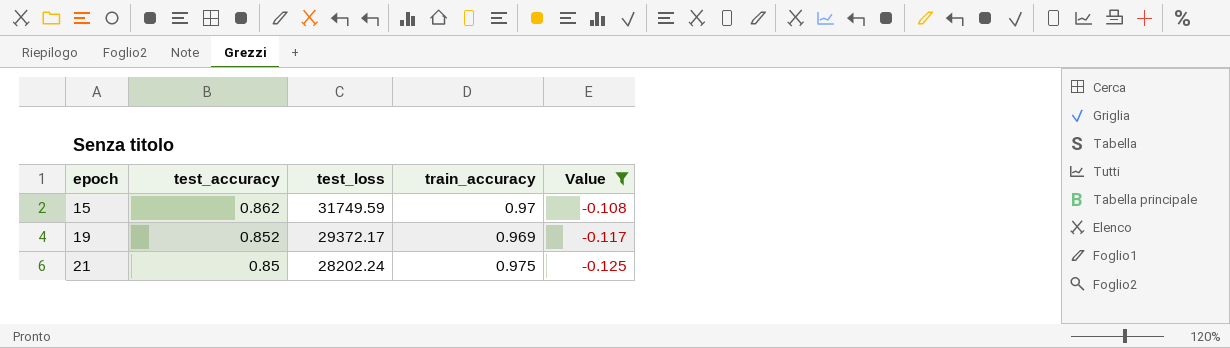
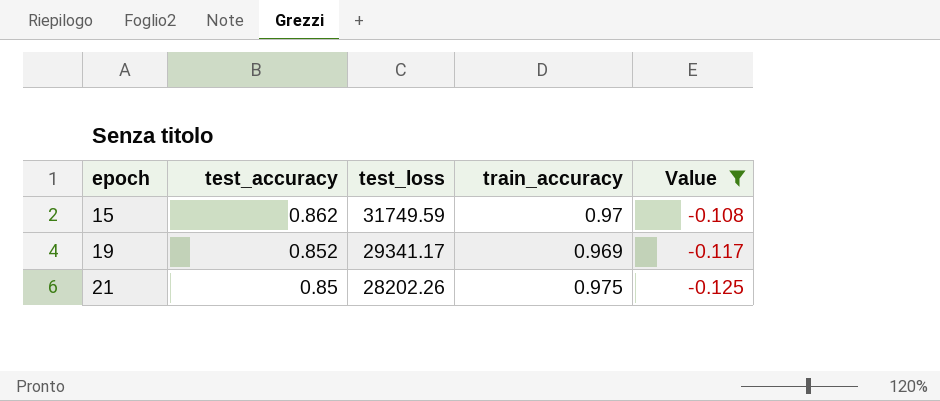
19 | test_loss: 29372.17 -> 29341.17
21 | test_loss: 28202.24 -> 28202.26

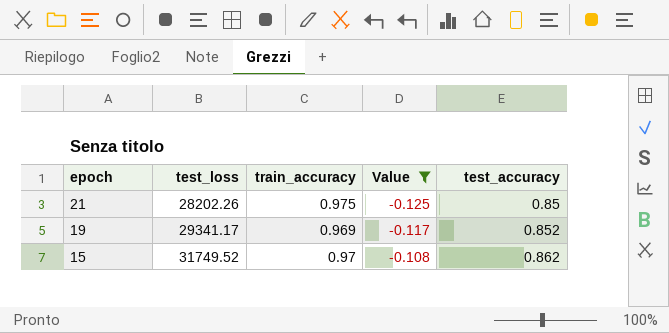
row order: epoch ascending -> epoch descending
column test_accuracy | position: 2 -> 5
15 | test_loss: 31749.59 -> 31749.52

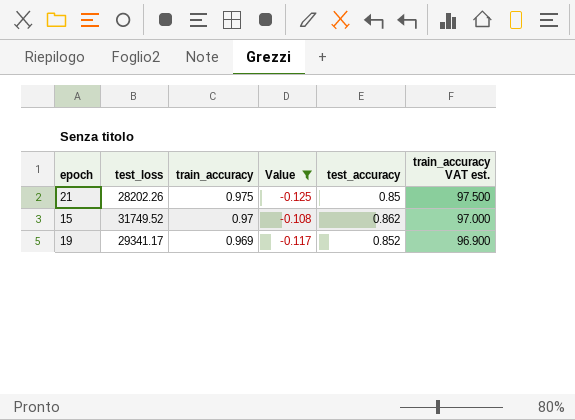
row order: epoch descending -> train_accuracy descending
column train_accuracy VAT est. | formula: none -> [train_accuracy] * 100

